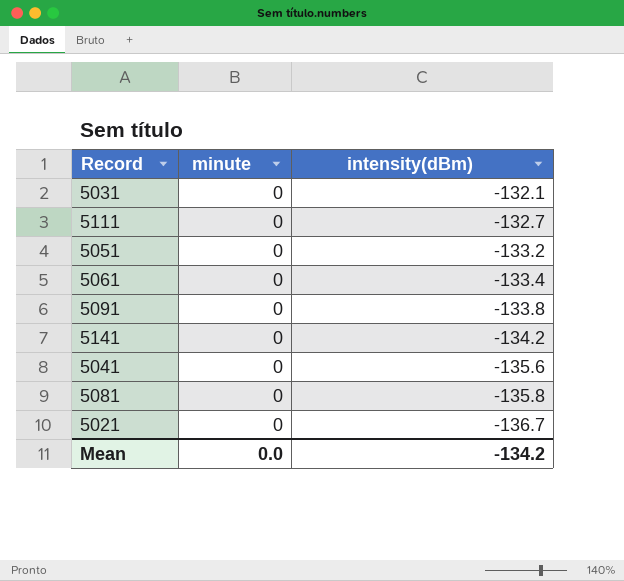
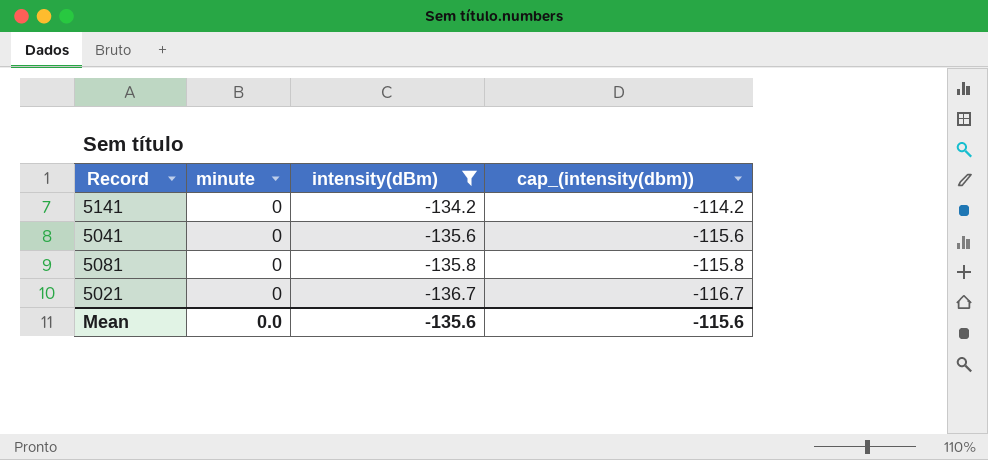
filter: none -> intensity(dBm) <= -134.2
column cap_(intensity(dbm)) | formula: none -> [intensity(dBm)] + 20
Mean | intensity(dBm): -134.2 -> -135.6

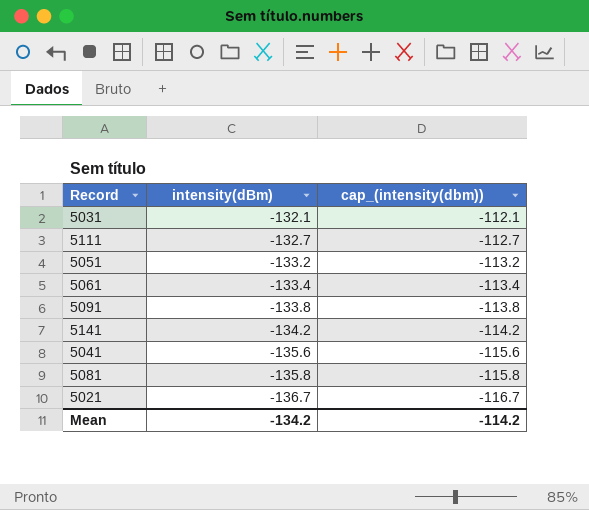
filter: intensity(dBm) <= -134.2 -> none
column minute | position: 2 -> none
Mean | intensity(dBm): -135.6 -> -134.2
Mean | cap_(intensity(dbm)): -115.6 -> -114.2

